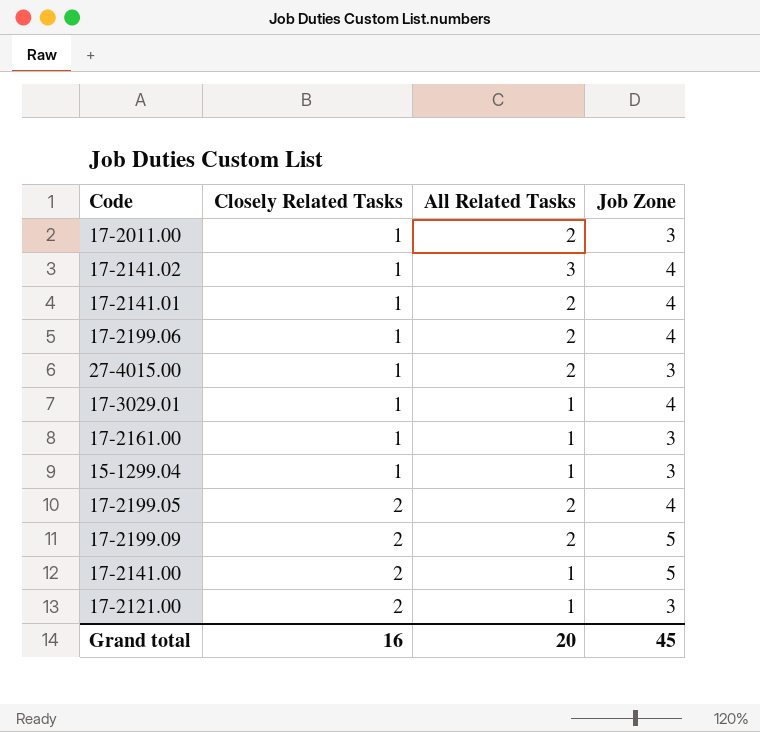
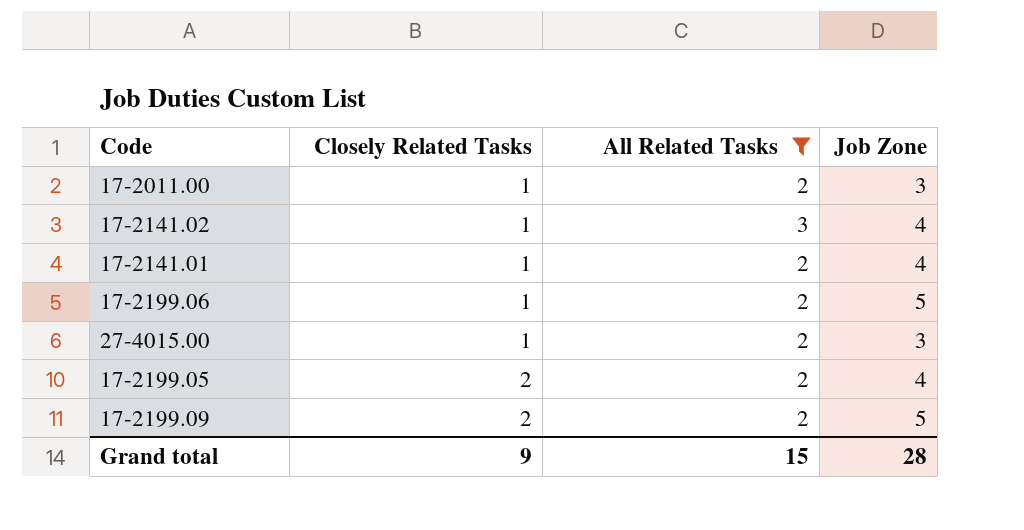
filter: none -> All Related Tasks != 1
17-2199.06 | Job Zone: 4 -> 5
Grand total | Closely Related Tasks: 16 -> 9
Grand total | All Related Tasks: 20 -> 15
Grand total | Job Zone: 45 -> 28

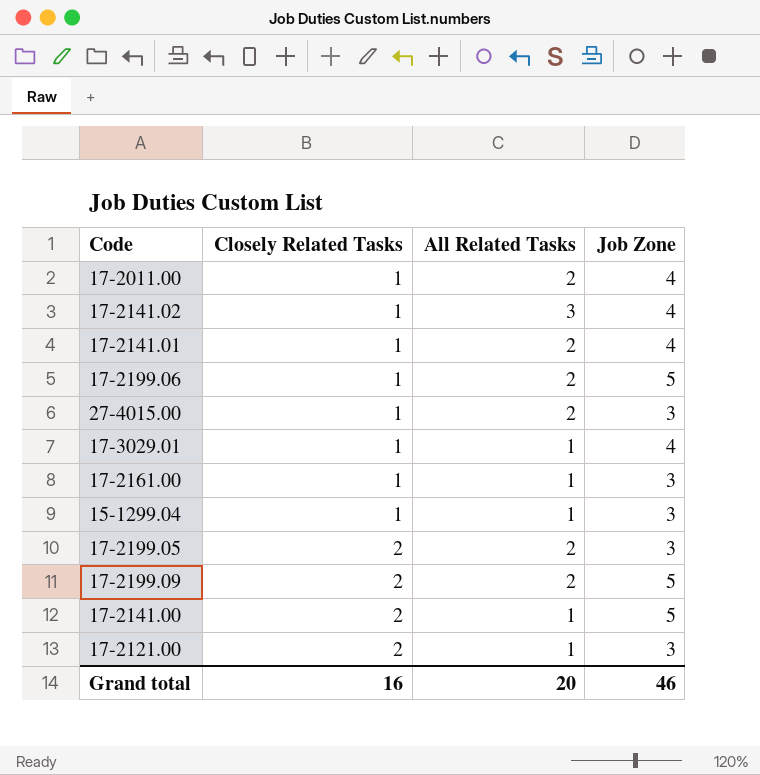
filter: All Related Tasks != 1 -> none
17-2011.00 | Job Zone: 3 -> 4
17-2199.05 | Job Zone: 4 -> 3
Grand total | Closely Related Tasks: 9 -> 16
Grand total | All Related Tasks: 15 -> 20
Grand total | Job Zone: 28 -> 46

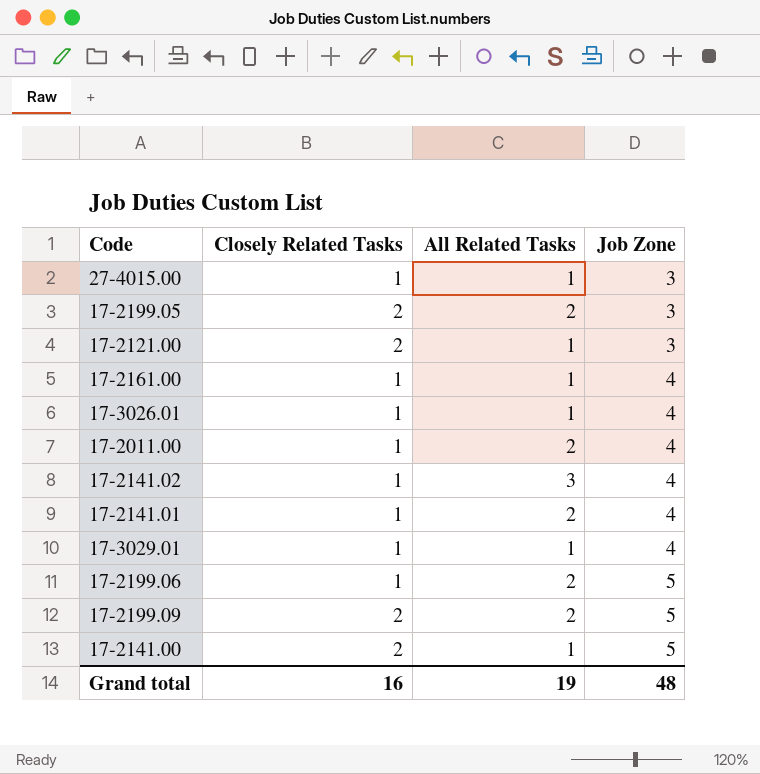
row order: Closely Related Tasks ascending -> Job Zone ascending
row 15-1299.04: 1 | 1 | 3 -> none
27-4015.00 | All Related Tasks: 2 -> 1
17-2161.00 | Job Zone: 3 -> 4
row 17-3026.01: none -> 1 | 1 | 4
Grand total | All Related Tasks: 20 -> 19
Grand total | Job Zone: 46 -> 48

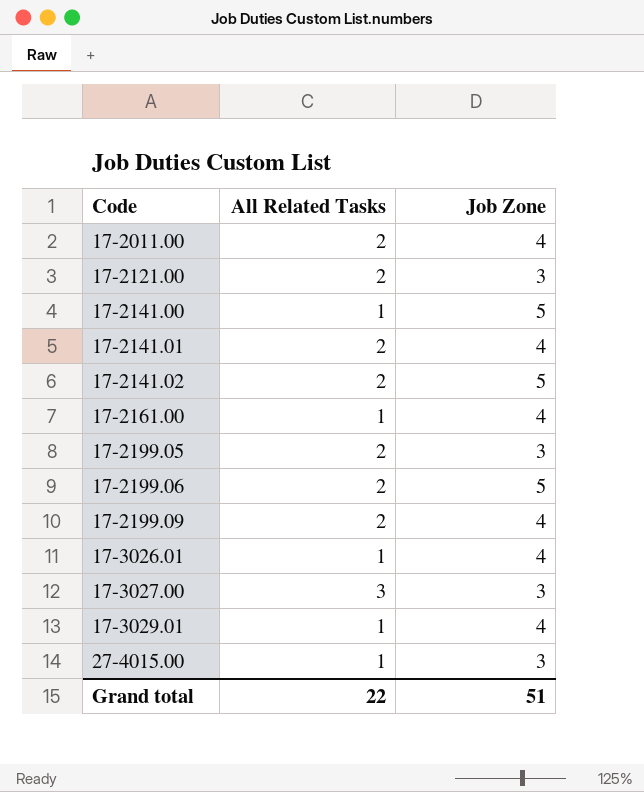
row order: Job Zone ascending -> Code ascending
column Closely Related Tasks | position: 2 -> none
17-2121.00 | All Related Tasks: 1 -> 2
17-2141.02 | All Related Tasks: 3 -> 2
17-2141.02 | Job Zone: 4 -> 5
17-2199.09 | Job Zone: 5 -> 4
row 17-3027.00: none -> 3 | 3
Grand total | All Related Tasks: 19 -> 22
Grand total | Job Zone: 48 -> 51

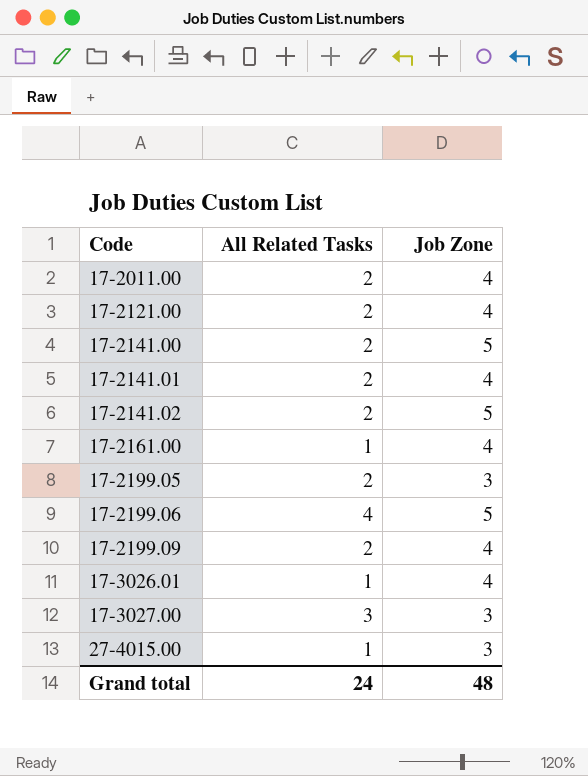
row 17-3029.01: 1 | 4 -> none
17-2121.00 | Job Zone: 3 -> 4
17-2141.00 | All Related Tasks: 1 -> 2
17-2199.06 | All Related Tasks: 2 -> 4
Grand total | All Related Tasks: 22 -> 24
Grand total | Job Zone: 51 -> 48

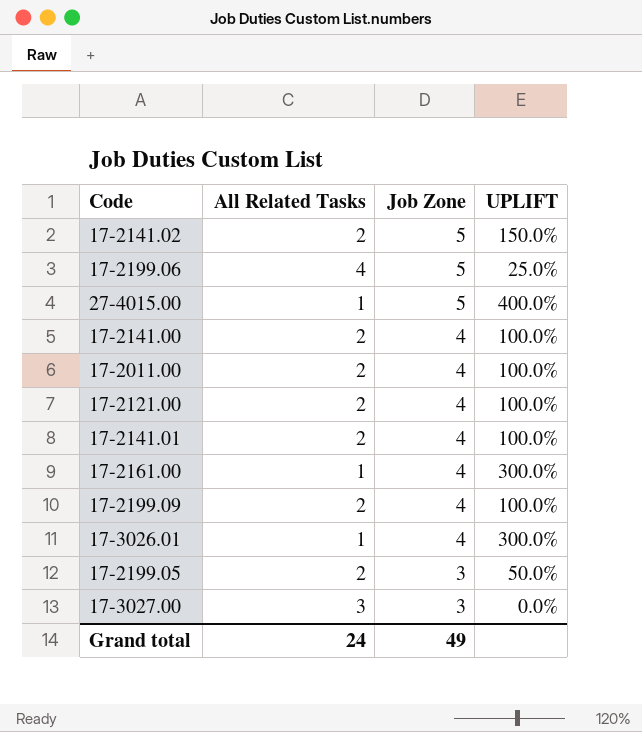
row order: Code ascending -> Job Zone descending
column UPLIFT | formula: none -> ([Job Zone] - [All Related Tasks]) / [All Related Tasks]
27-4015.00 | Job Zone: 3 -> 5
17-2141.00 | Job Zone: 5 -> 4
Grand total | Job Zone: 48 -> 49

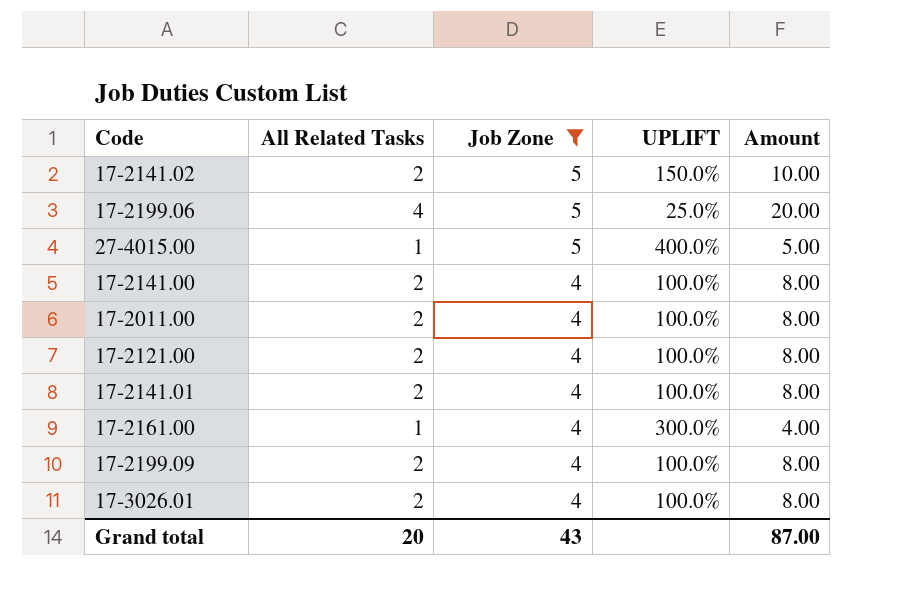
filter: none -> Job Zone != 3
column Amount | formula: none -> [All Related Tasks] * [Job Zone]
17-3026.01 | All Related Tasks: 1 -> 2
17-3026.01 | UPLIFT: 300.0% -> 100.0%
Grand total | All Related Tasks: 24 -> 20
Grand total | Job Zone: 49 -> 43

